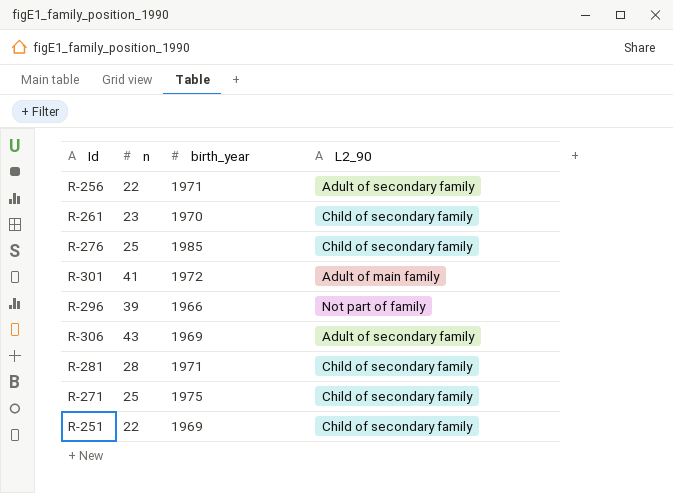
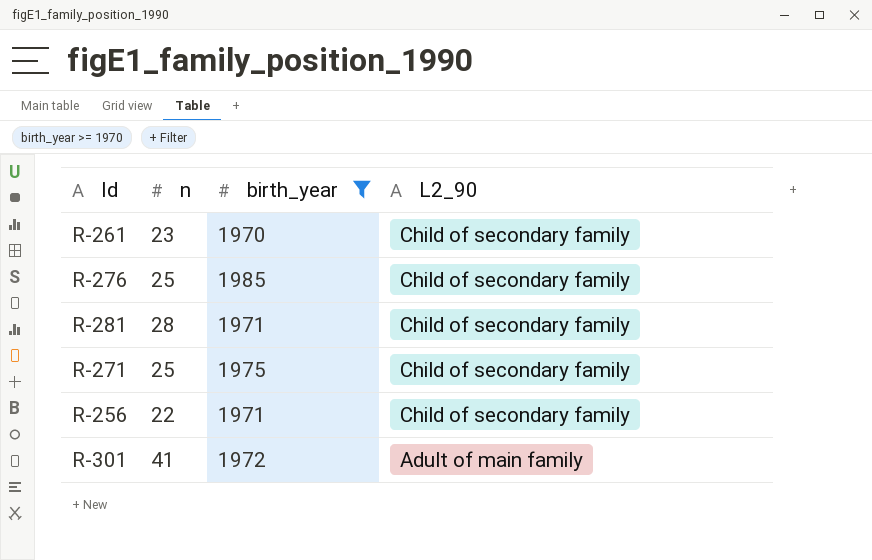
filter: none -> birth_year >= 1970
row order: none -> L2_90 descending
R-256 | L2_90: Adult of secondary family -> Child of secondary family

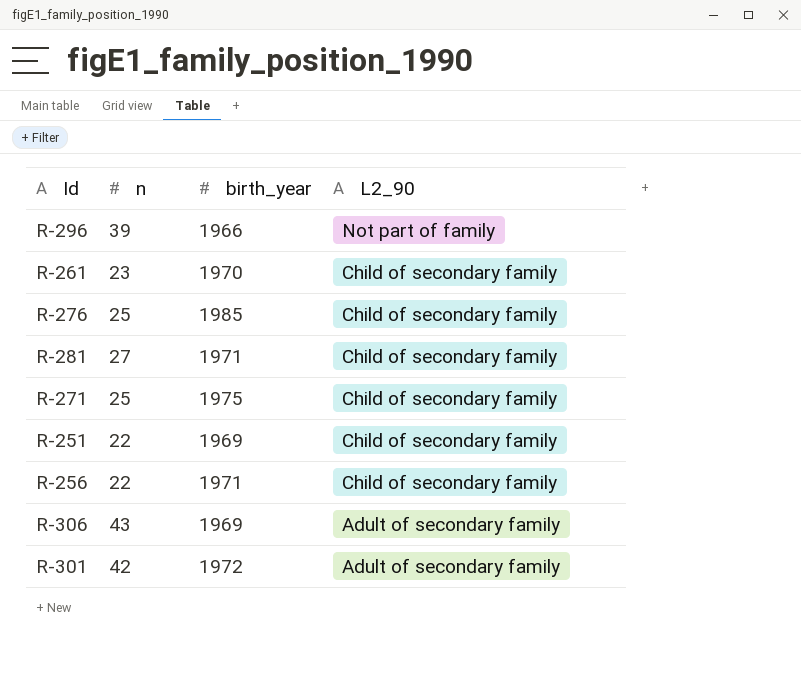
filter: birth_year >= 1970 -> none
R-281 | n: 28 -> 27
R-301 | n: 41 -> 42
R-301 | L2_90: Adult of main family -> Adult of secondary family

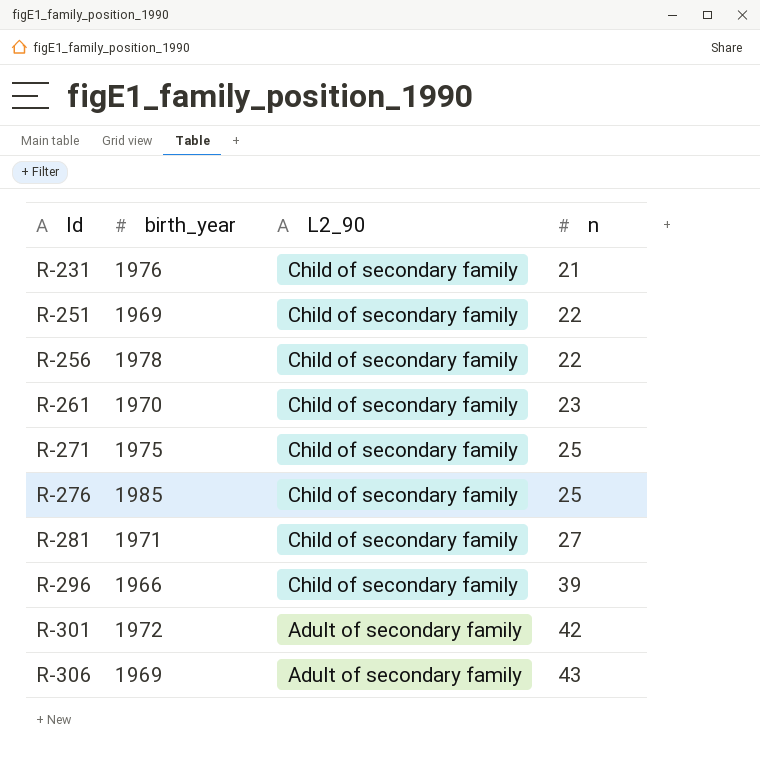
row order: L2_90 descending -> Id ascending
column n | position: 2 -> 4
row R-231: none -> 1976 | Child of secondary family | 21
R-256 | birth_year: 1971 -> 1978
R-296 | L2_90: Not part of family -> Child of secondary family

